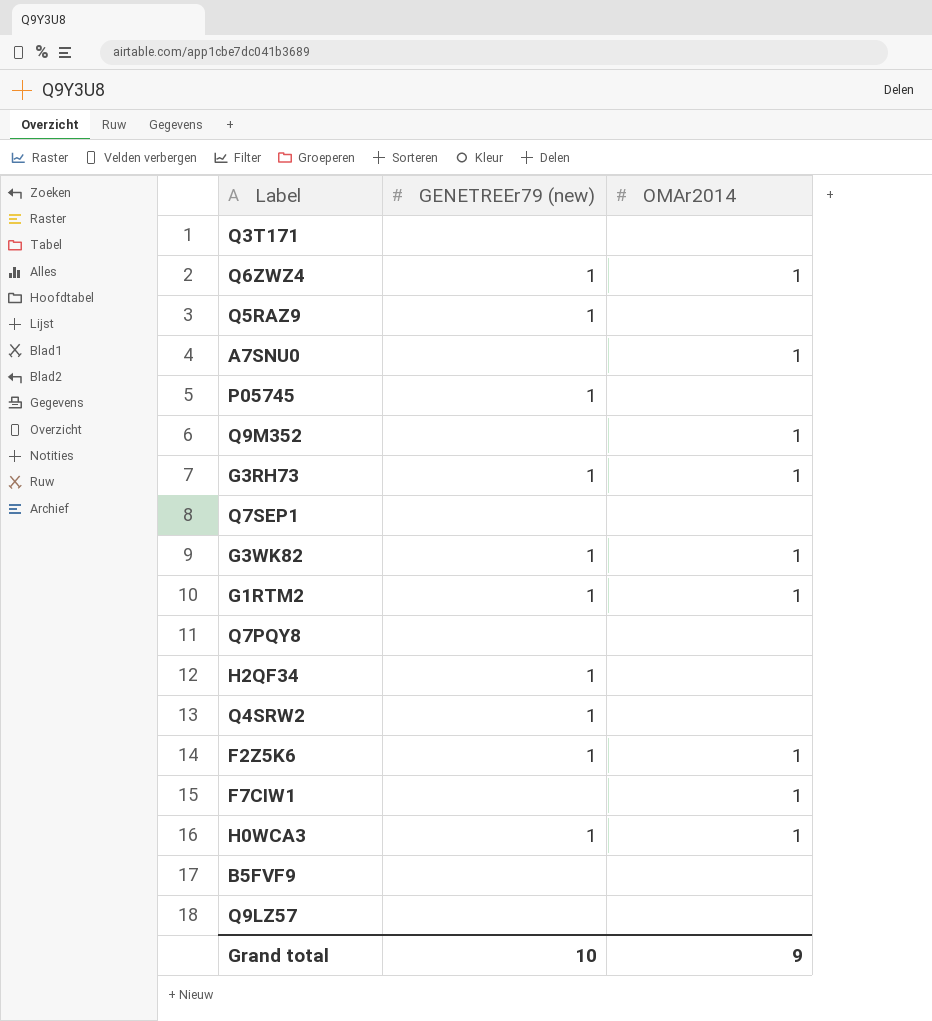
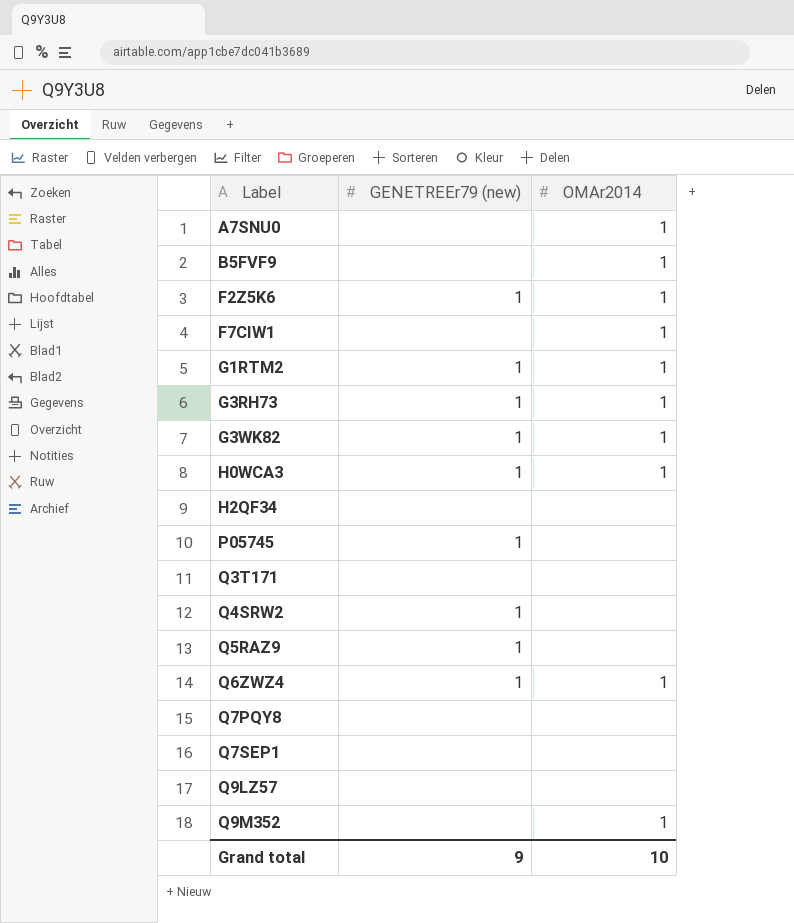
row order: none -> Label ascending
B5FVF9 | OMAr2014: none -> 1
H2QF34 | GENETREEr79 (new): 1 -> none
Grand total | GENETREEr79 (new): 10 -> 9
Grand total | OMAr2014: 9 -> 10

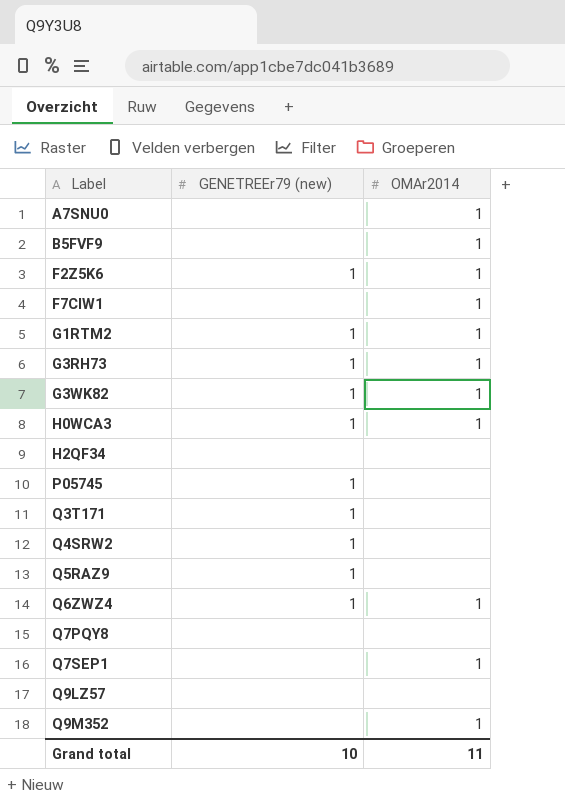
Q3T171 | GENETREEr79 (new): none -> 1
Q7SEP1 | OMAr2014: none -> 1
Grand total | GENETREEr79 (new): 9 -> 10
Grand total | OMAr2014: 10 -> 11

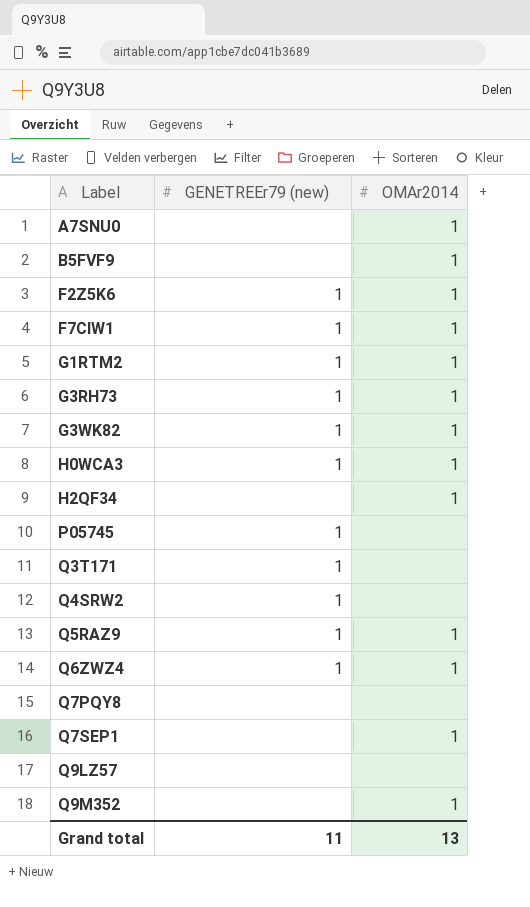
F7CIW1 | GENETREEr79 (new): none -> 1
H2QF34 | OMAr2014: none -> 1
Q5RAZ9 | OMAr2014: none -> 1
Grand total | GENETREEr79 (new): 10 -> 11
Grand total | OMAr2014: 11 -> 13

